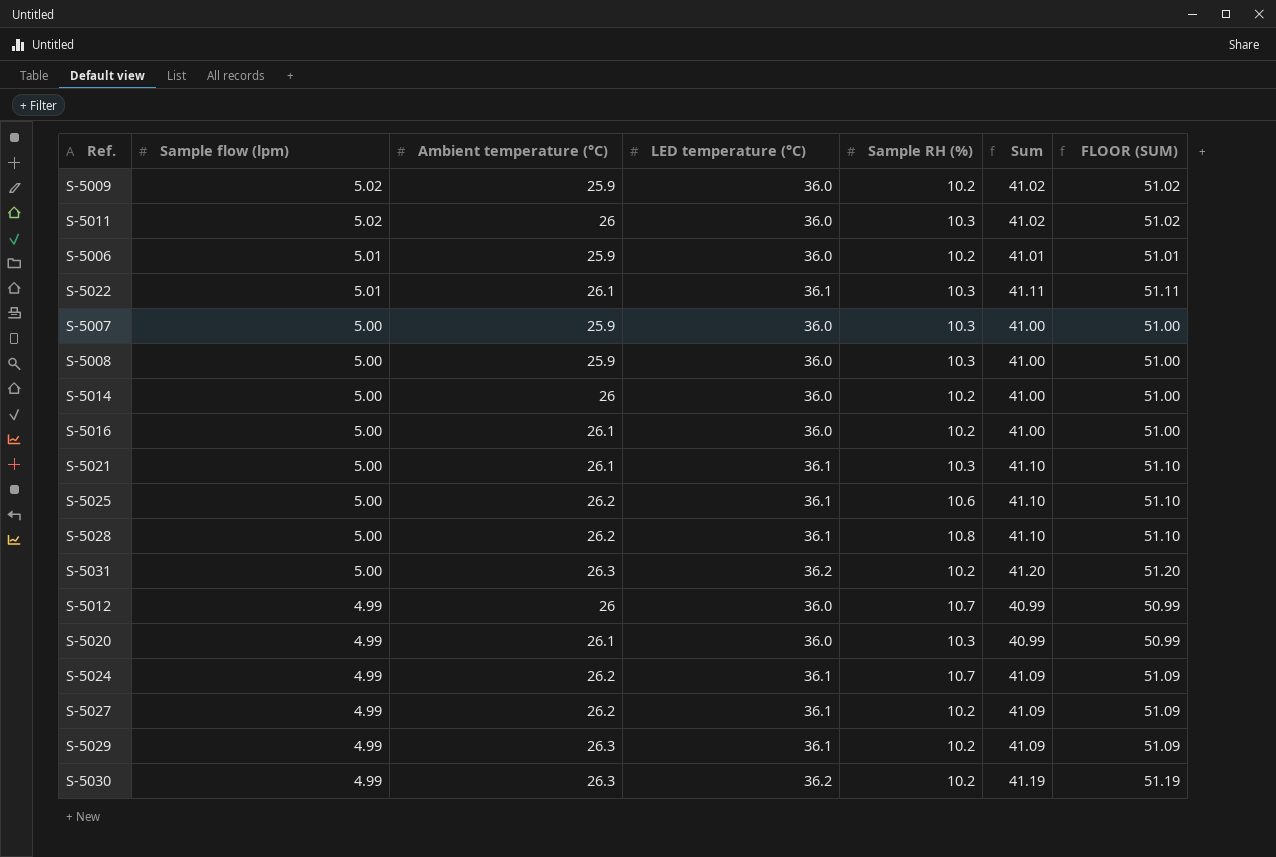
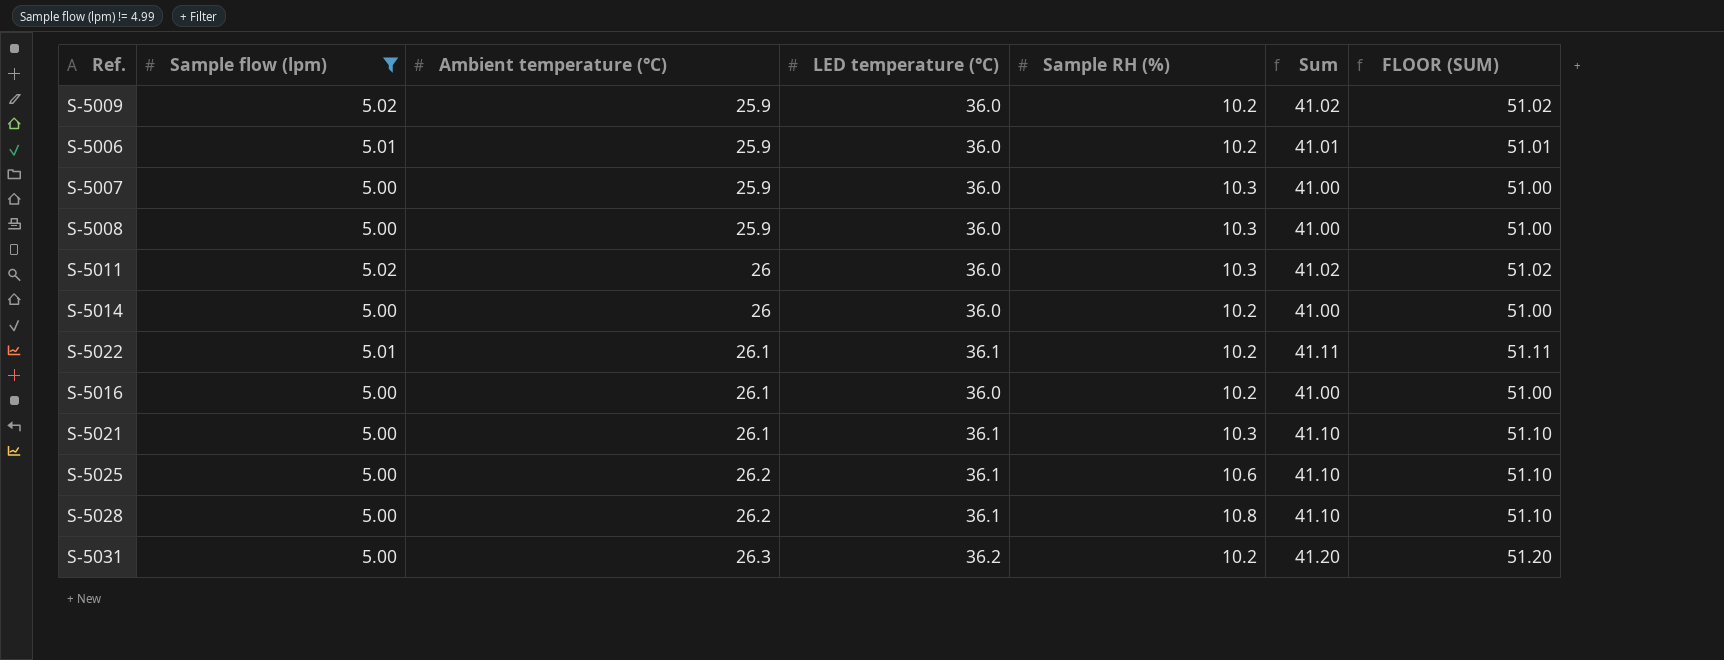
filter: none -> Sample flow (lpm) != 4.99
row order: Sample flow (lpm) descending -> Ambient temperature (°C) ascending
S-5022 | Sample RH (%): 10.3 -> 10.2

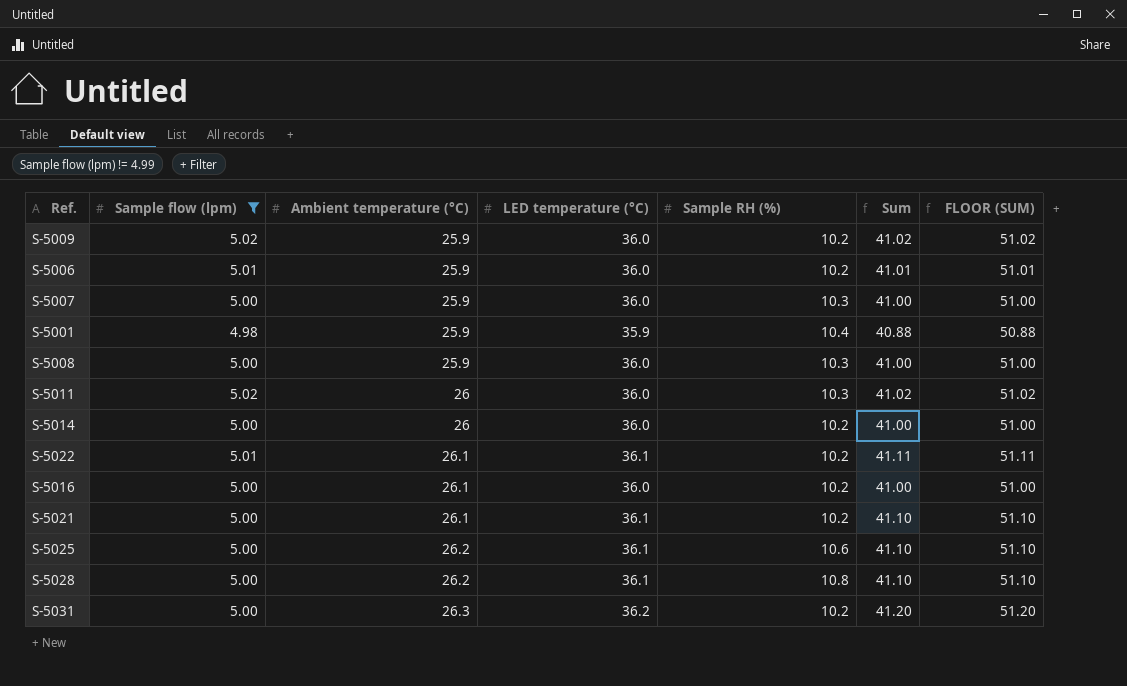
row S-5001: none -> 4.98 | 25.9 | 35.9 | 10.4 | 40.88 | 50.88
S-5021 | Sample RH (%): 10.3 -> 10.2

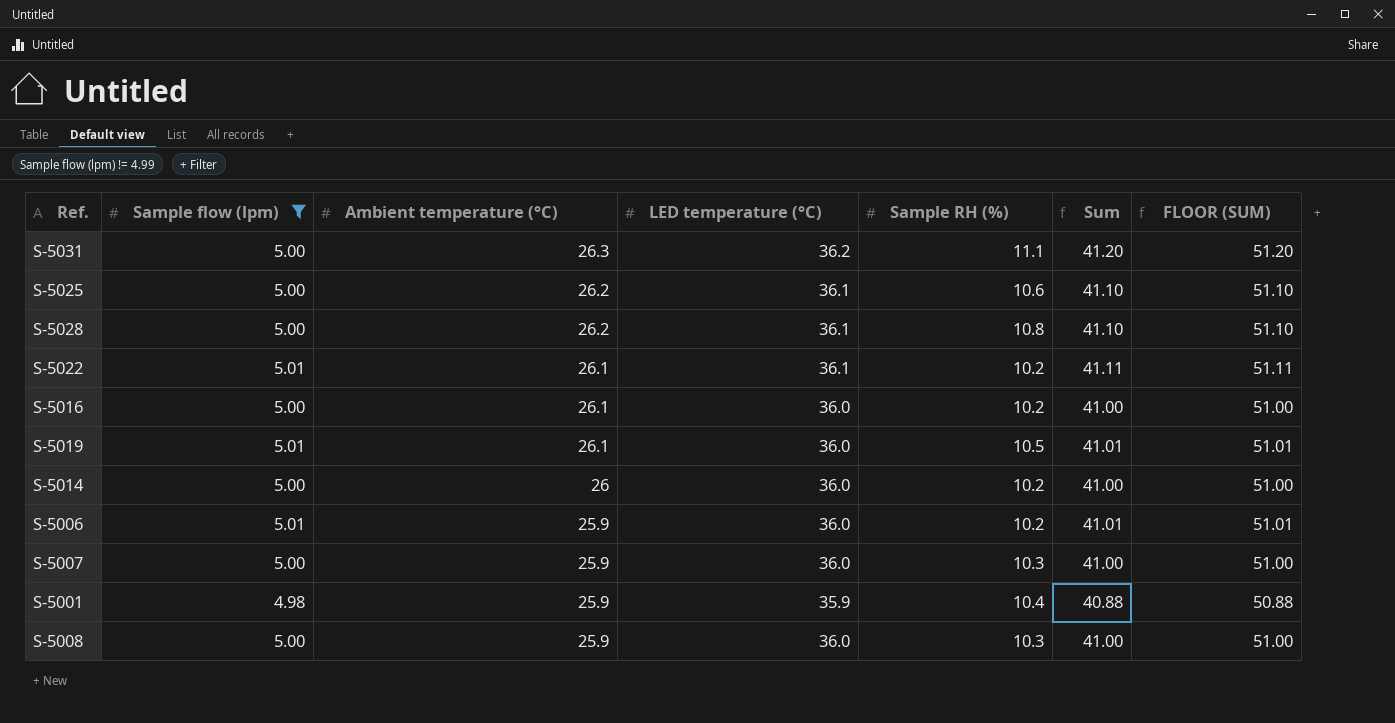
row order: Ambient temperature (°C) ascending -> Ambient temperature (°C) descending
row S-5009: 5.02 | 25.9 | 36.0 | 10.2 | 41.02 | 51.02 -> none
row S-5011: 5.02 | 26 | 36.0 | 10.3 | 41.02 | 51.02 -> none
row S-5021: 5.00 | 26.1 | 36.1 | 10.2 | 41.10 | 51.10 -> none
S-5031 | Sample RH (%): 10.2 -> 11.1
row S-5019: none -> 5.01 | 26.1 | 36.0 | 10.5 | 41.01 | 51.01

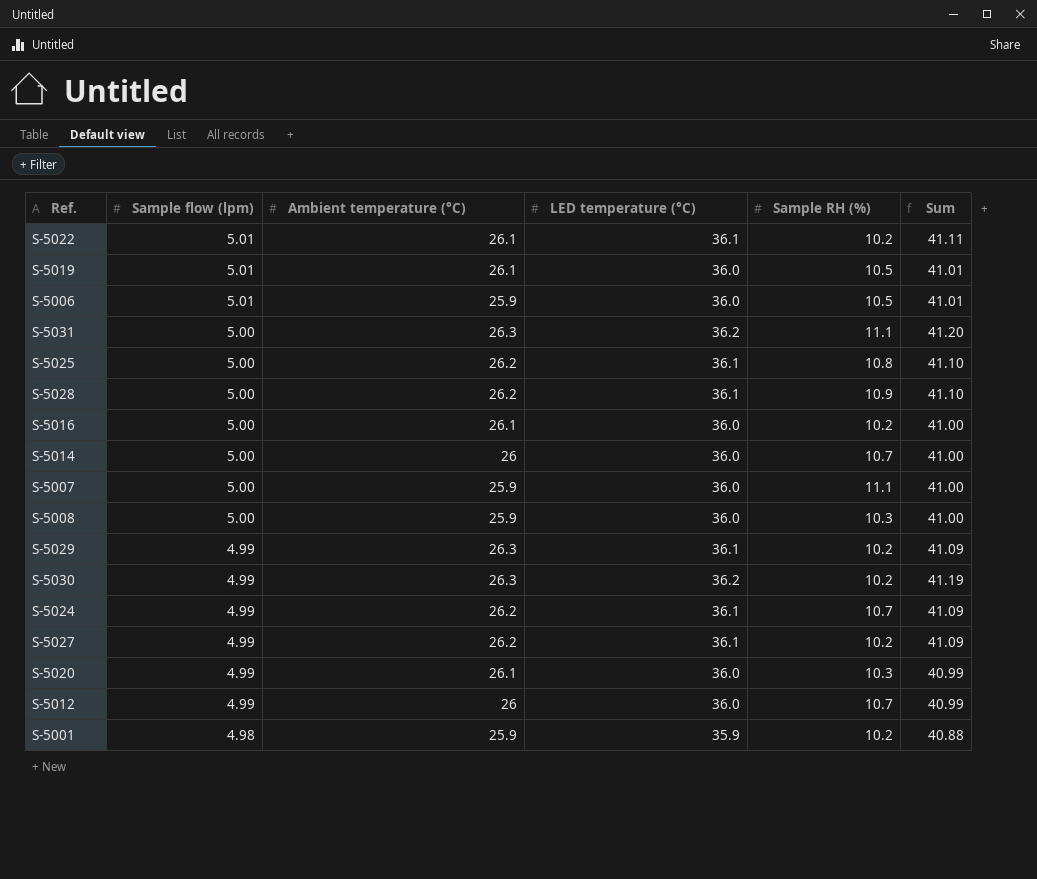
filter: Sample flow (lpm) != 4.99 -> none
row order: Ambient temperature (°C) descending -> Sample flow (lpm) descending
column FLOOR (SUM) | formula: [Sum] + 10 -> none
S-5006 | Sample RH (%): 10.2 -> 10.5
S-5025 | Sample RH (%): 10.6 -> 10.8
S-5028 | Sample RH (%): 10.8 -> 10.9
S-5014 | Sample RH (%): 10.2 -> 10.7
S-5007 | Sample RH (%): 10.3 -> 11.1
S-5001 | Sample RH (%): 10.4 -> 10.2

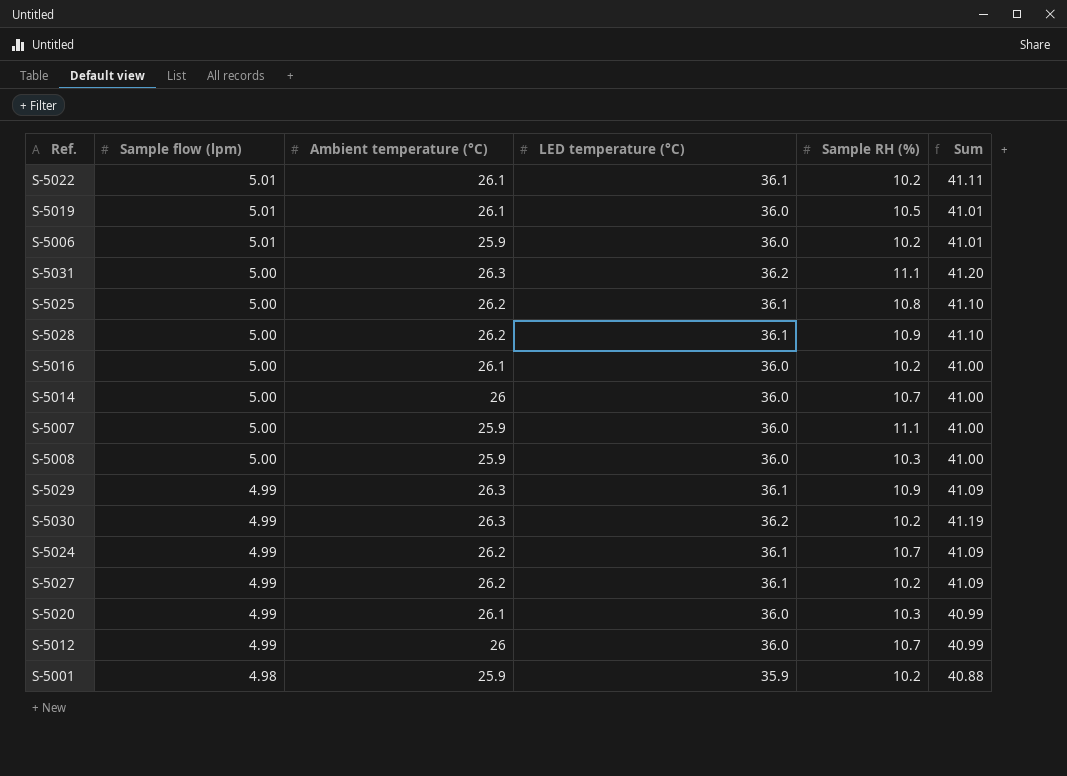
S-5006 | Sample RH (%): 10.5 -> 10.2
S-5029 | Sample RH (%): 10.2 -> 10.9

